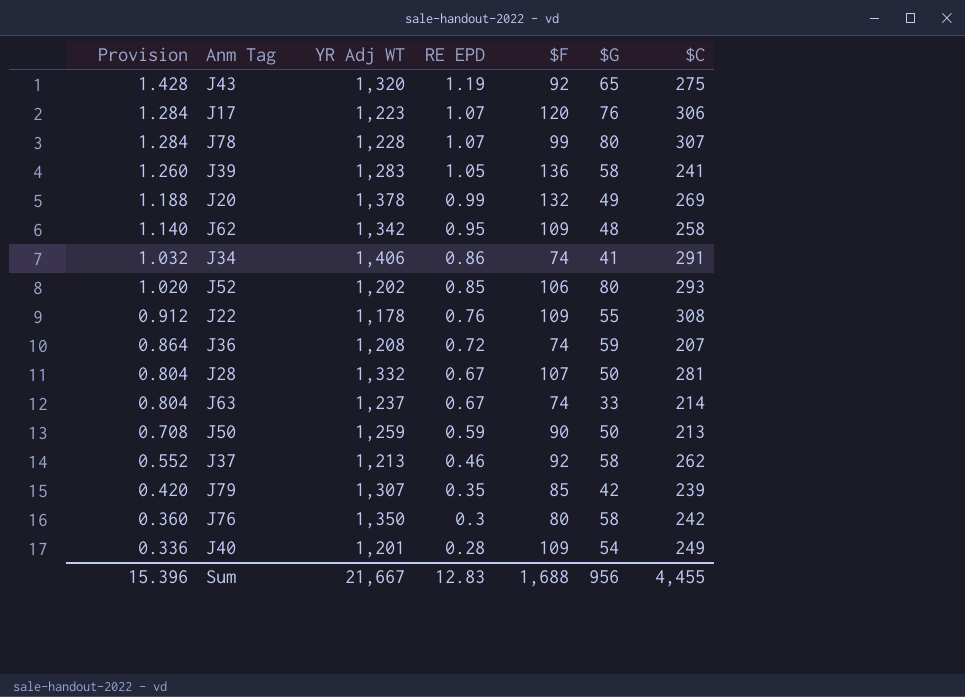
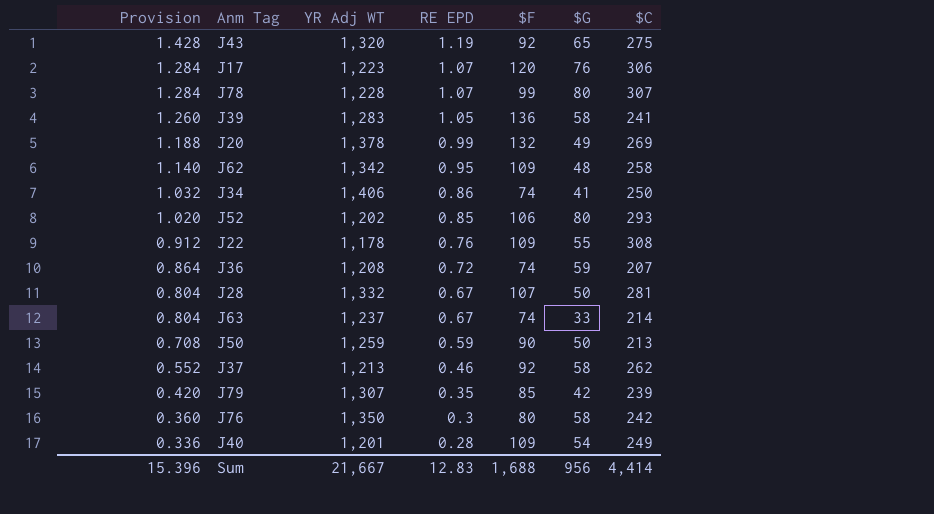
J34 | $C: 291 -> 250
Sum | $C: 4,455 -> 4,414

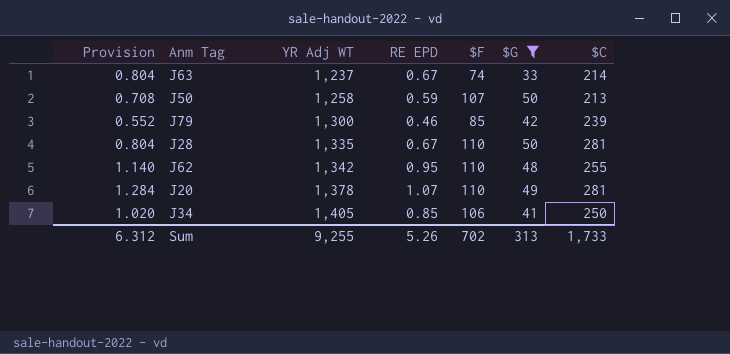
filter: none -> $G <= 50
row order: Provision descending -> YR Adj WT ascending
J50 | YR Adj WT: 1,259 -> 1,258
J50 | $F: 90 -> 107
J79 | Provision: 0.420 -> 0.552
J79 | YR Adj WT: 1,307 -> 1,300
J79 | RE EPD: 0.35 -> 0.46
J28 | YR Adj WT: 1,332 -> 1,335
J28 | $F: 107 -> 110
J62 | $F: 109 -> 110
J62 | $C: 258 -> 255
J20 | Provision: 1.188 -> 1.284
J20 | RE EPD: 0.99 -> 1.07
J20 | $F: 132 -> 110
J20 | $C: 269 -> 281
J34 | Provision: 1.032 -> 1.020
J34 | YR Adj WT: 1,406 -> 1,405
J34 | RE EPD: 0.86 -> 0.85
J34 | $F: 74 -> 106
Sum | Provision: 15.396 -> 6.312
Sum | YR Adj WT: 21,667 -> 9,255
Sum | RE EPD: 12.83 -> 5.26
Sum | $F: 1,688 -> 702
Sum | $G: 956 -> 313
Sum | $C: 4,414 -> 1,733

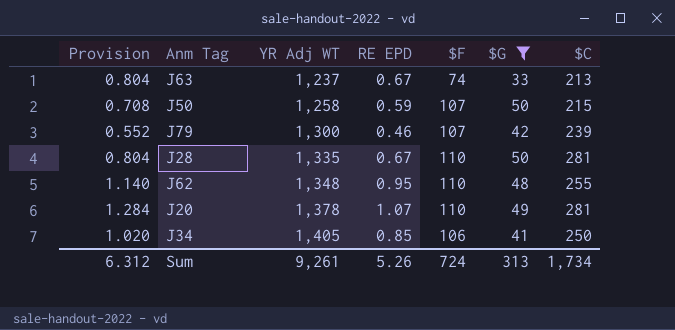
J63 | $C: 214 -> 213
J50 | $C: 213 -> 215
J79 | $F: 85 -> 107
J62 | YR Adj WT: 1,342 -> 1,348
Sum | YR Adj WT: 9,255 -> 9,261
Sum | $F: 702 -> 724
Sum | $C: 1,733 -> 1,734

